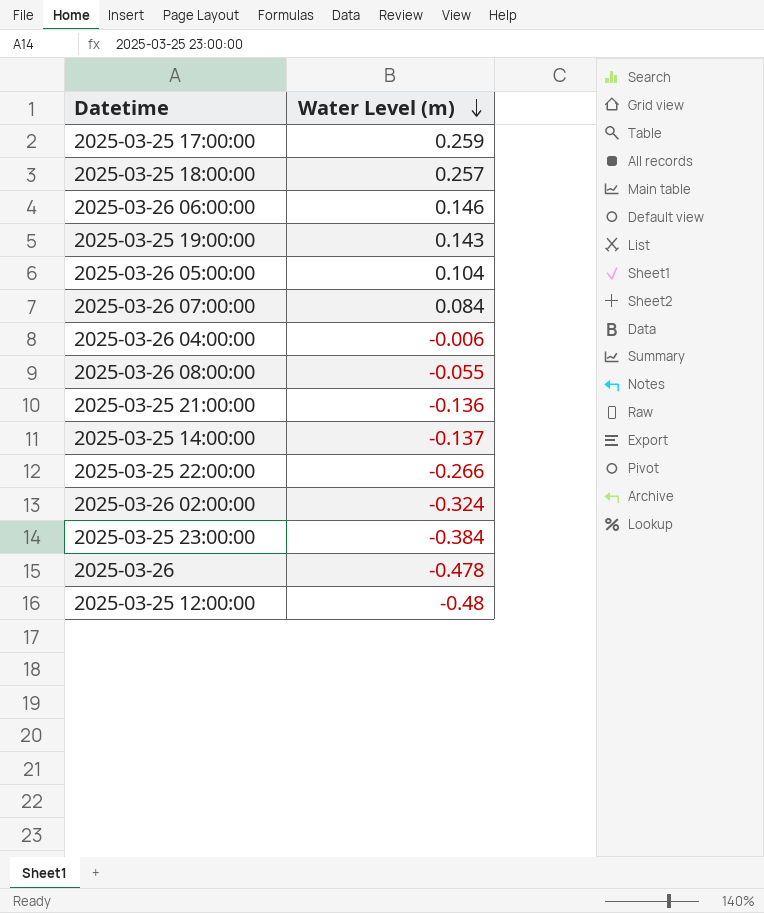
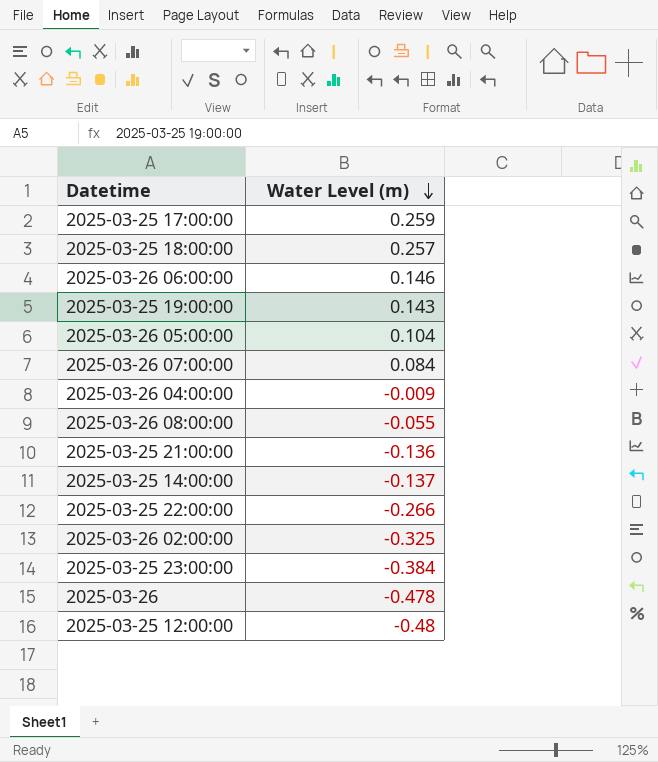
2025-03-26 04:00:00 | Water Level (m): -0.006 -> -0.009
2025-03-26 02:00:00 | Water Level (m): -0.324 -> -0.325

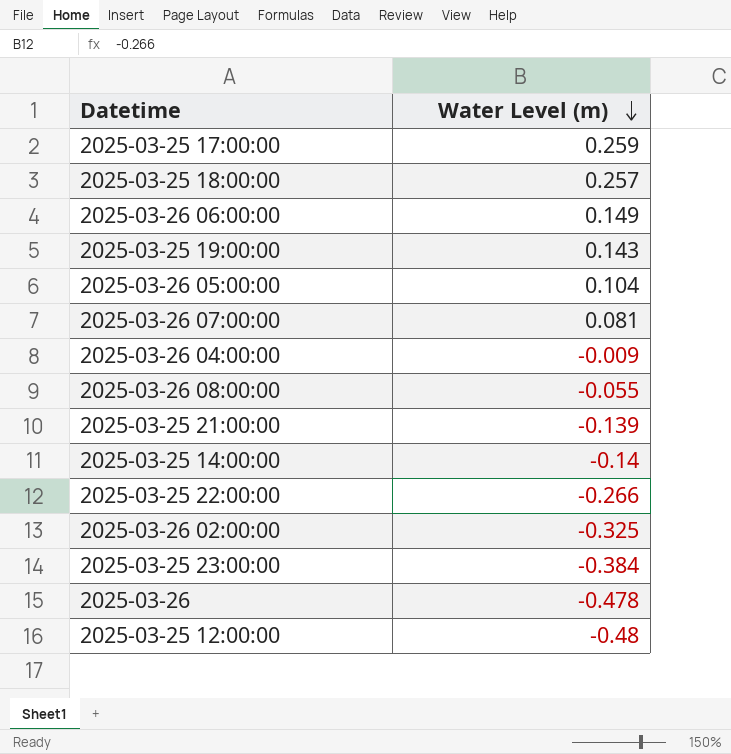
2025-03-26 06:00:00 | Water Level (m): 0.146 -> 0.149
2025-03-26 07:00:00 | Water Level (m): 0.084 -> 0.081
2025-03-25 21:00:00 | Water Level (m): -0.136 -> -0.139
2025-03-25 14:00:00 | Water Level (m): -0.137 -> -0.14

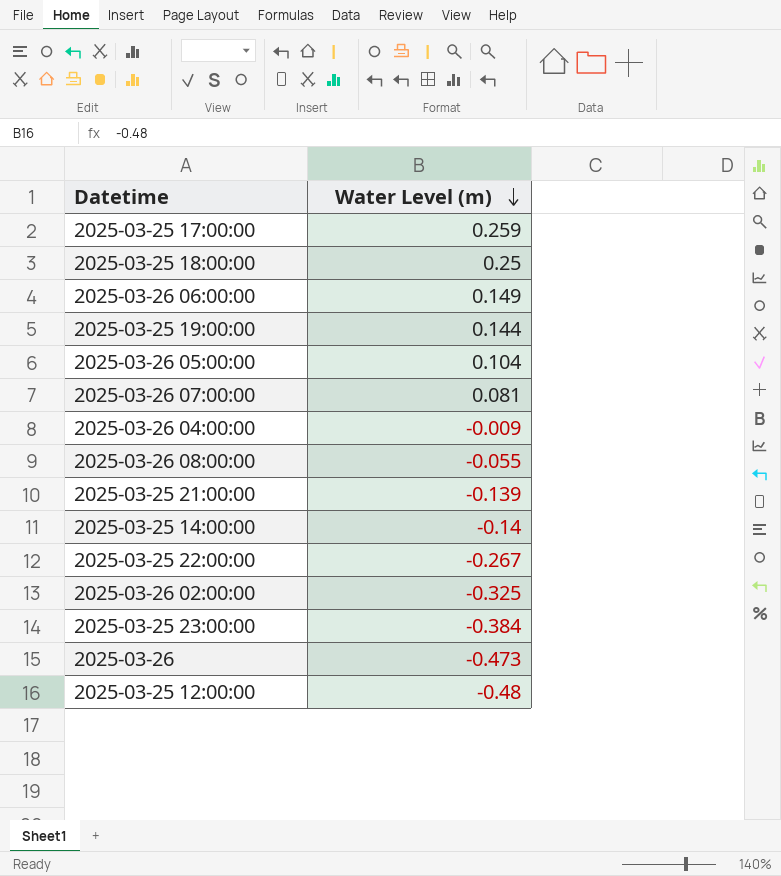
2025-03-25 18:00:00 | Water Level (m): 0.257 -> 0.25
2025-03-25 19:00:00 | Water Level (m): 0.143 -> 0.144
2025-03-25 22:00:00 | Water Level (m): -0.266 -> -0.267
2025-03-26 | Water Level (m): -0.478 -> -0.473

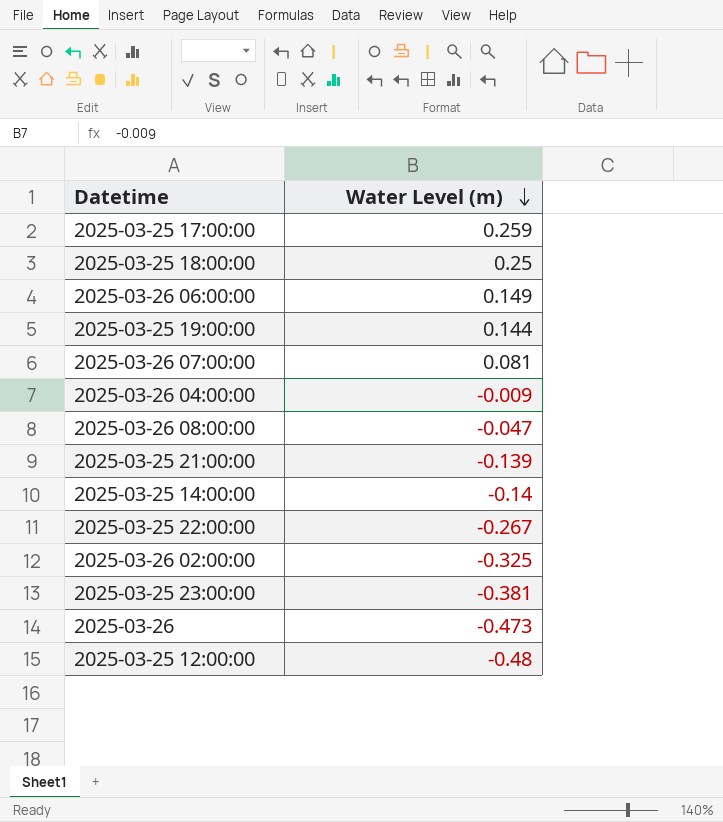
row 2025-03-26 05:00:00: 0.104 -> none
2025-03-26 08:00:00 | Water Level (m): -0.055 -> -0.047
2025-03-25 23:00:00 | Water Level (m): -0.384 -> -0.381

